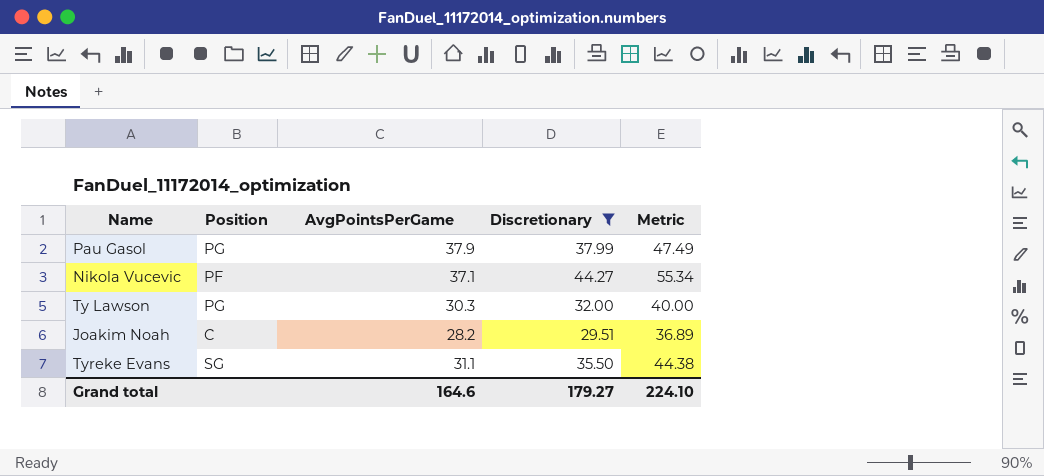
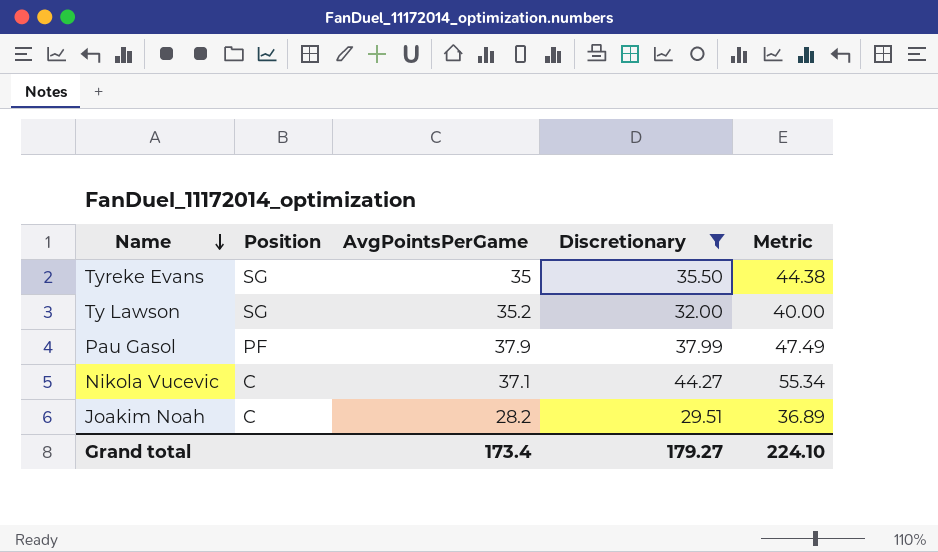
row order: none -> Name descending
Tyreke Evans | AvgPointsPerGame: 31.1 -> 35
Ty Lawson | Position: PG -> SG
Ty Lawson | AvgPointsPerGame: 30.3 -> 35.2
Pau Gasol | Position: PG -> PF
Nikola Vucevic | Position: PF -> C
Grand total | AvgPointsPerGame: 164.6 -> 173.4

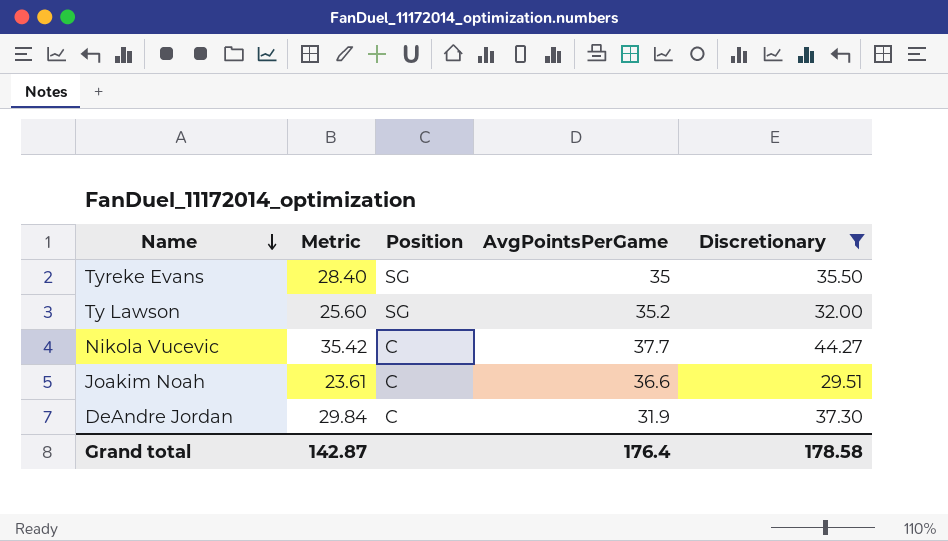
column Metric | formula: [Discretionary] * 1.25 -> [Discretionary] * 0.8
column Metric | position: 5 -> 2
row Pau Gasol: PF | 37.9 | 37.99 | 47.49 -> none
Nikola Vucevic | AvgPointsPerGame: 37.1 -> 37.7
Joakim Noah | AvgPointsPerGame: 28.2 -> 36.6
row DeAndre Jordan: none -> 29.84 | C | 31.9 | 37.30
Grand total | Metric: 224.10 -> 142.87
Grand total | AvgPointsPerGame: 173.4 -> 176.4
Grand total | Discretionary: 179.27 -> 178.58

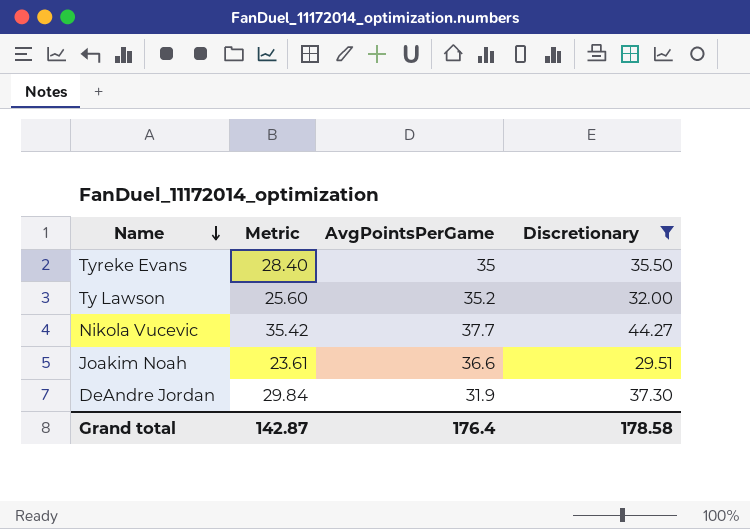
column Position | position: 3 -> none

